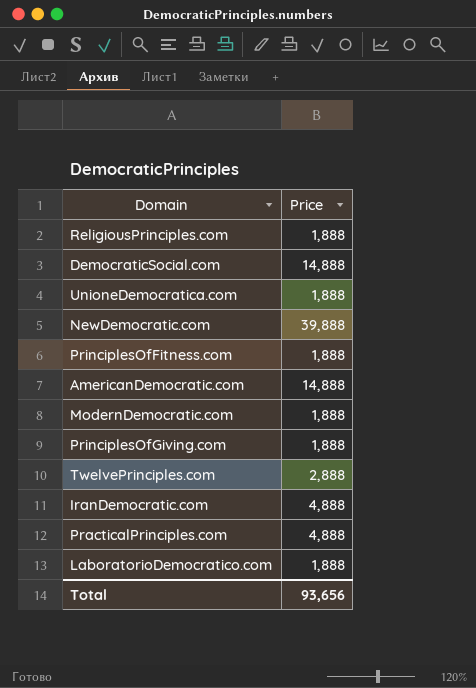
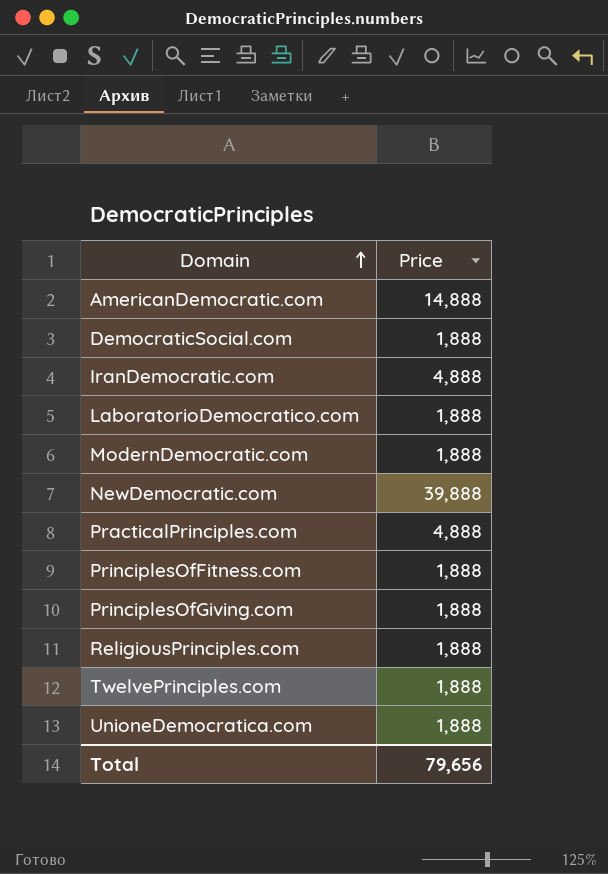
row order: none -> Domain ascending
DemocraticSocial.com | Price: 14,888 -> 1,888
TwelvePrinciples.com | Price: 2,888 -> 1,888
Total | Price: 93,656 -> 79,656

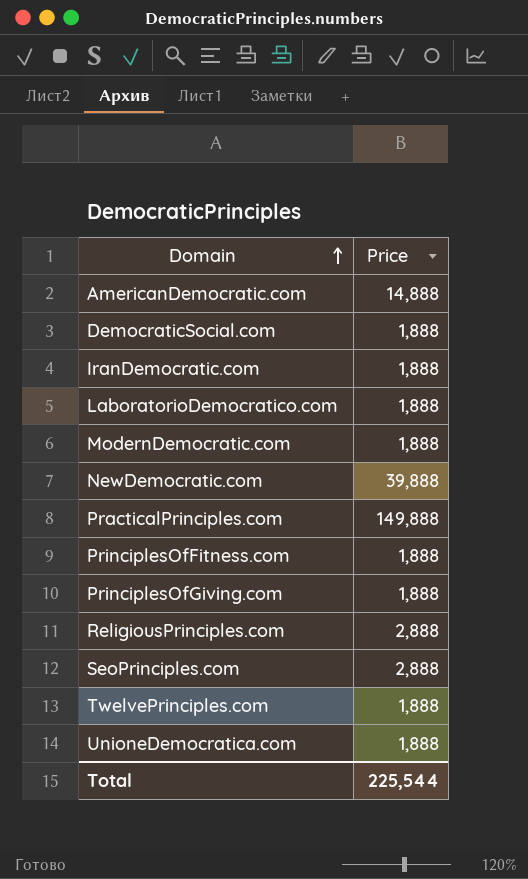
IranDemocratic.com | Price: 4,888 -> 1,888
PracticalPrinciples.com | Price: 4,888 -> 149,888
ReligiousPrinciples.com | Price: 1,888 -> 2,888
row SeoPrinciples.com: none -> 2,888
Total | Price: 79,656 -> 225,544

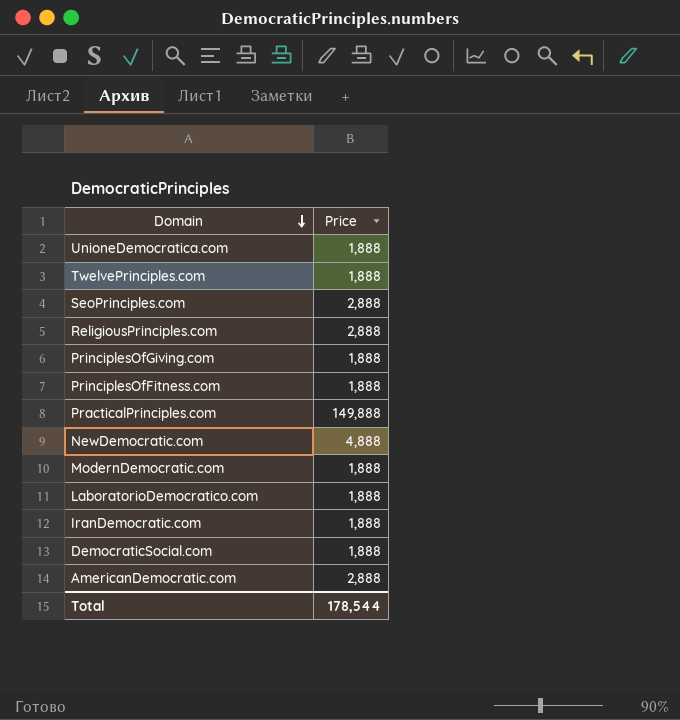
row order: Domain ascending -> Domain descending
NewDemocratic.com | Price: 39,888 -> 4,888
AmericanDemocratic.com | Price: 14,888 -> 2,888
Total | Price: 225,544 -> 178,544

